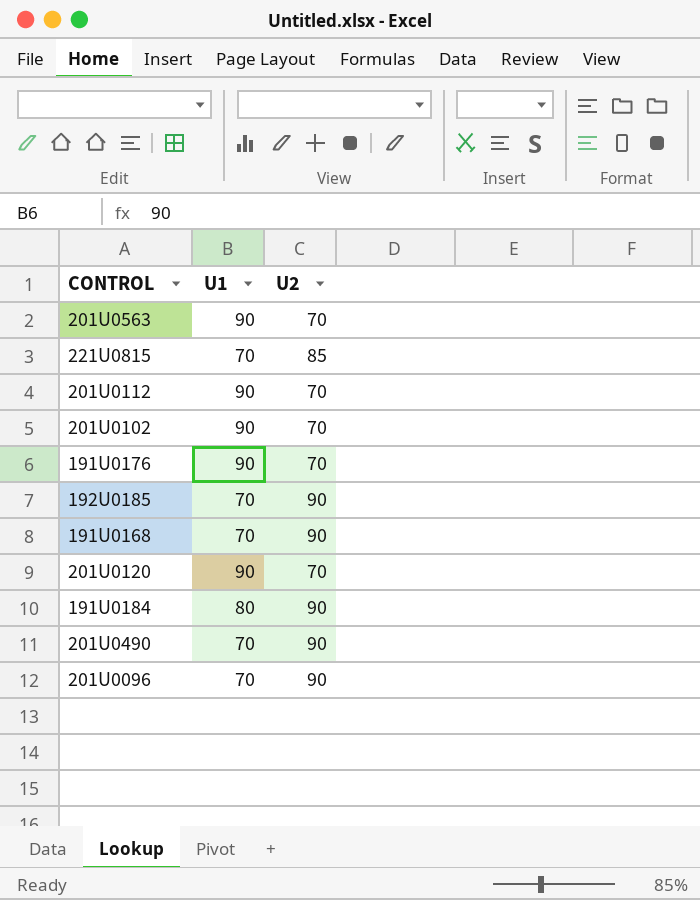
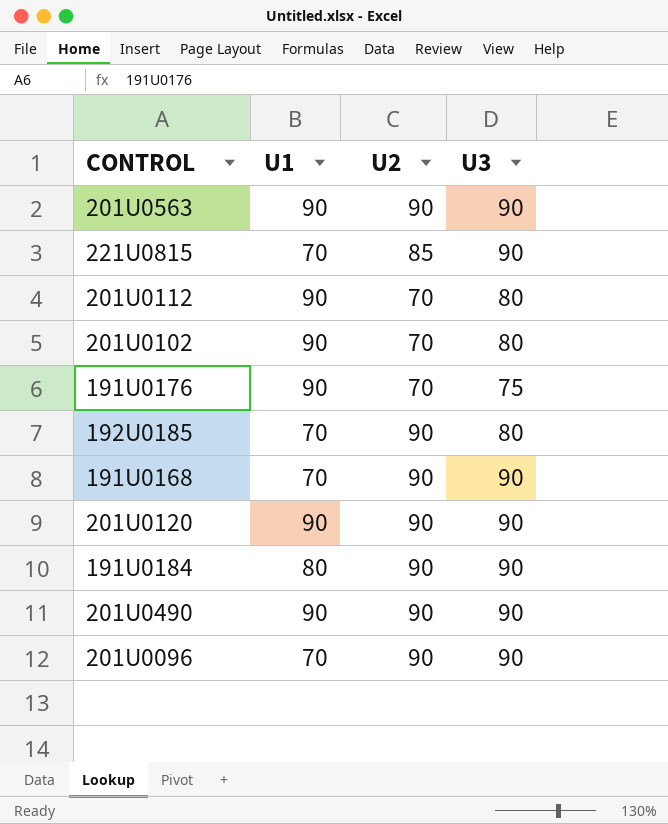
column U3 | position: none -> 4
201U0563 | U2: 70 -> 90
201U0120 | U2: 70 -> 90
201U0490 | U1: 70 -> 90

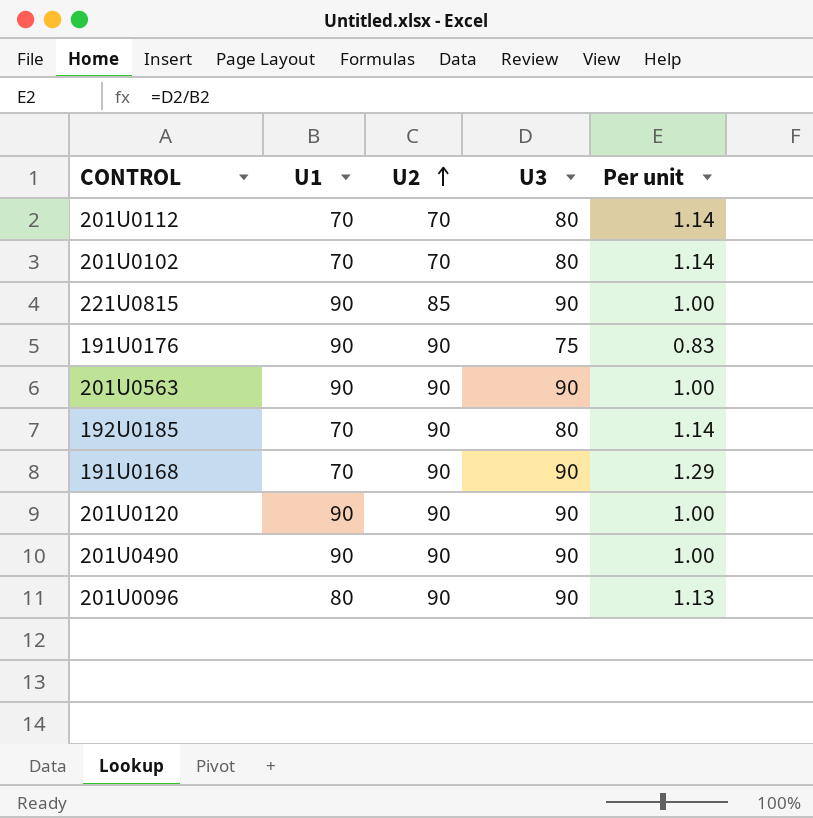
row order: none -> U2 ascending
column Per unit | formula: none -> [U3] / [U1]
row 191U0184: 80 | 90 | 90 -> none
201U0112 | U1: 90 -> 70
201U0102 | U1: 90 -> 70
221U0815 | U1: 70 -> 90
191U0176 | U2: 70 -> 90
201U0096 | U1: 70 -> 80

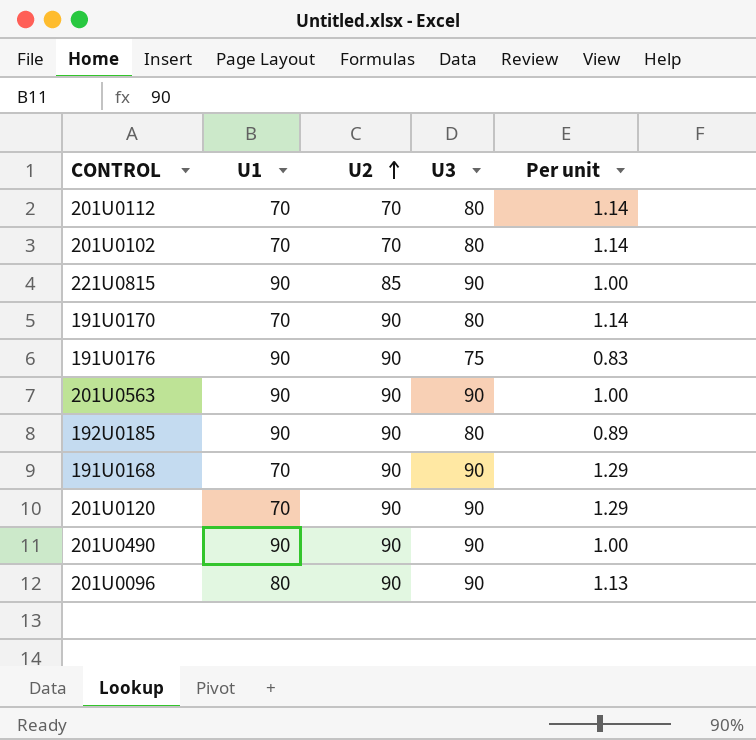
row 191U0170: none -> 70 | 90 | 80 | 1.14
192U0185 | U1: 70 -> 90
192U0185 | Per unit: 1.14 -> 0.89
201U0120 | U1: 90 -> 70
201U0120 | Per unit: 1.00 -> 1.29

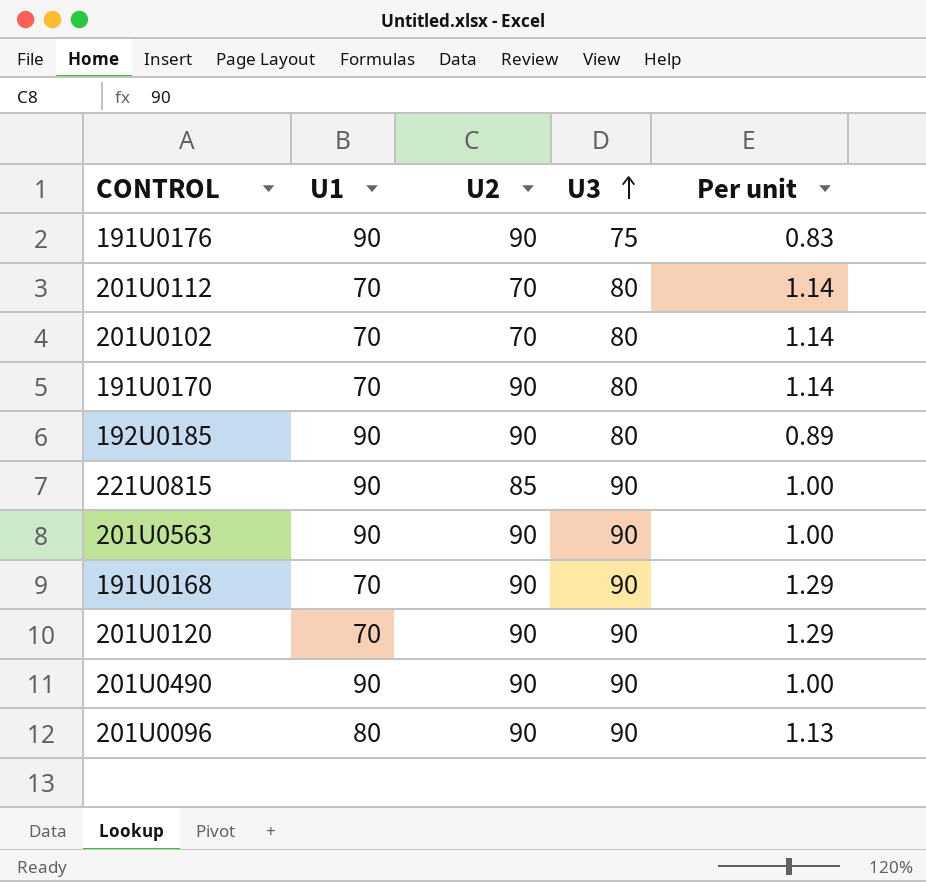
row order: U2 ascending -> U3 ascending

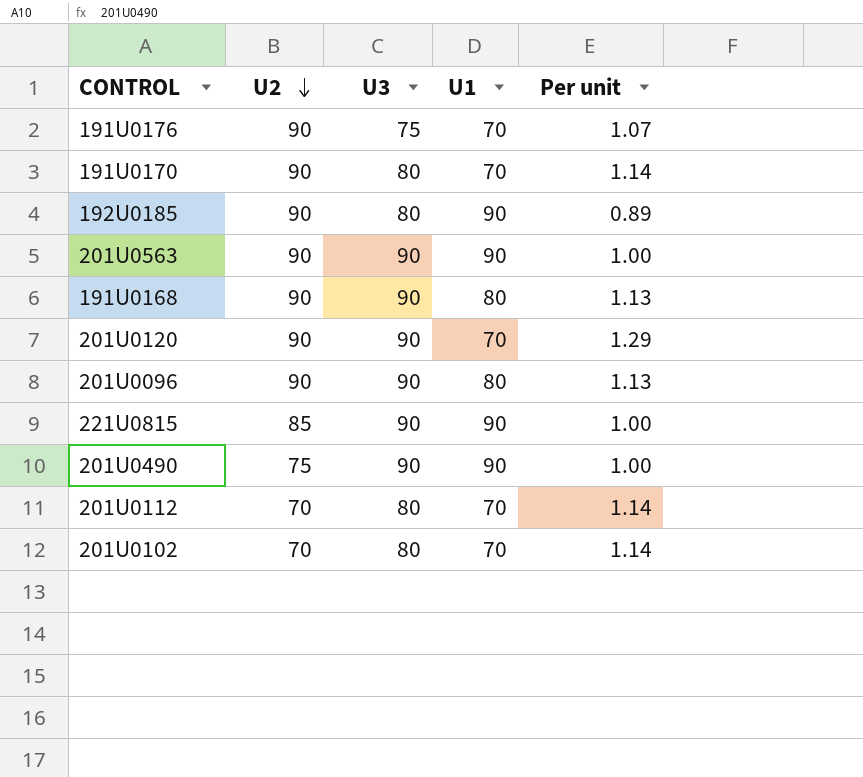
row order: U3 ascending -> U2 descending
column U1 | position: 2 -> 4
191U0176 | U1: 90 -> 70
191U0176 | Per unit: 0.83 -> 1.07
191U0168 | U1: 70 -> 80
191U0168 | Per unit: 1.29 -> 1.13
201U0490 | U2: 90 -> 75

